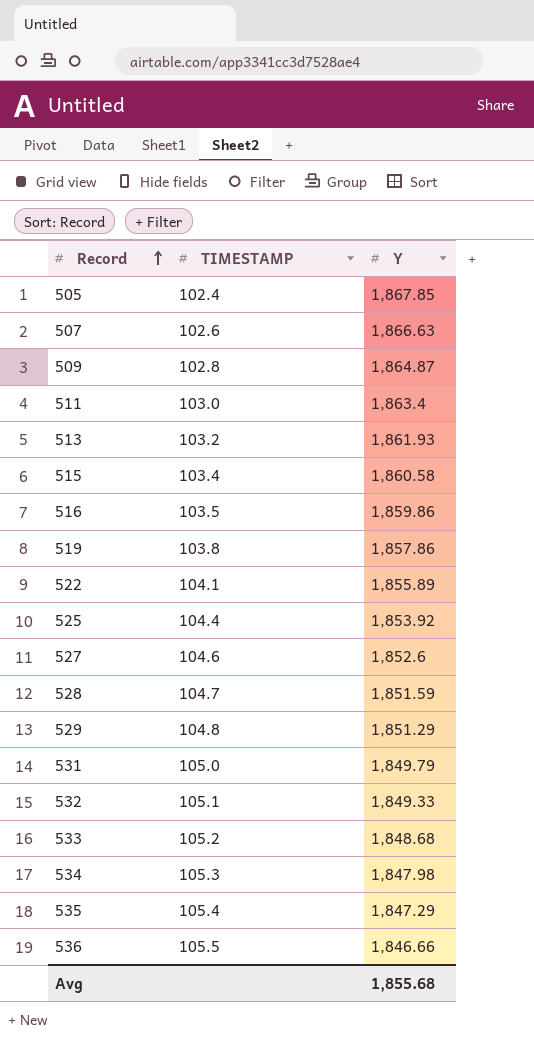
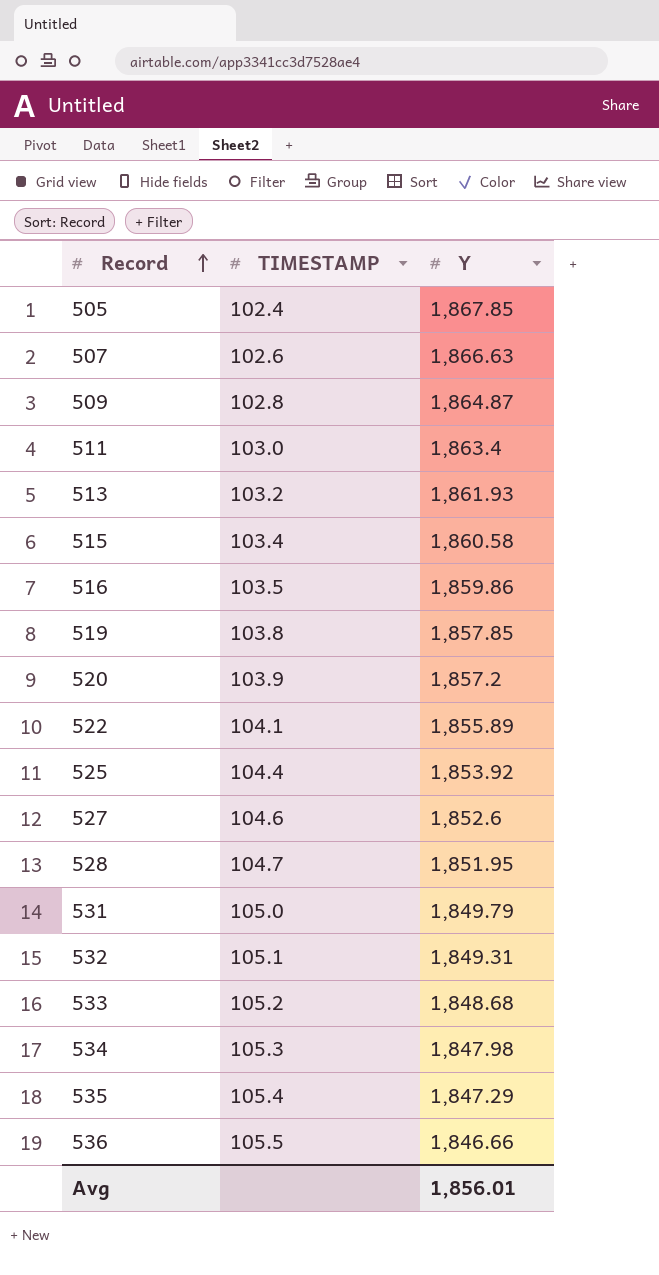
row 529: 104.8 | 1,851.29 -> none
519 | Y: 1,857.86 -> 1,857.85
row 520: none -> 103.9 | 1,857.2
528 | Y: 1,851.59 -> 1,851.95
532 | Y: 1,849.33 -> 1,849.31
Avg | Y: 1,855.68 -> 1,856.01

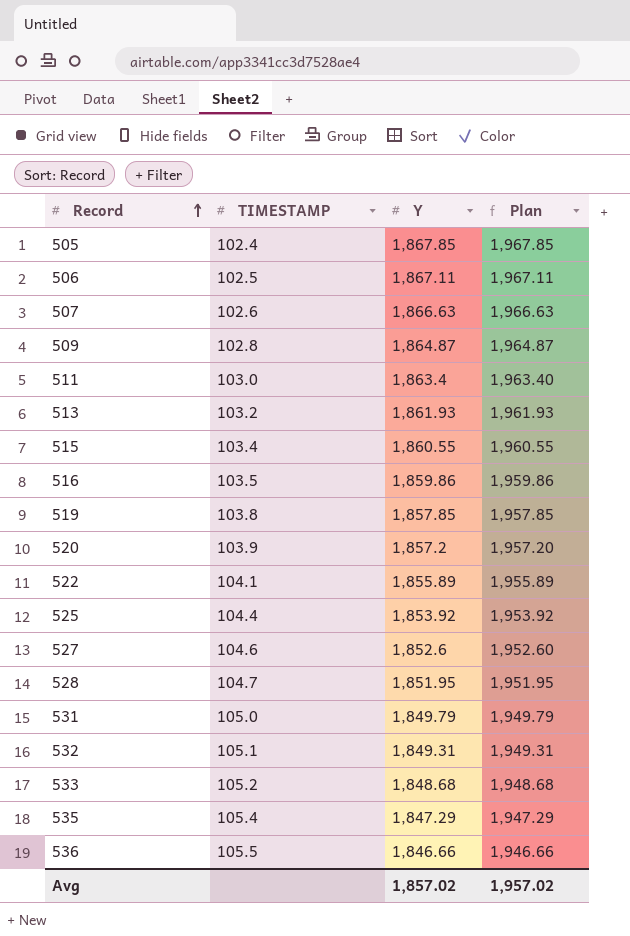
column Plan | formula: none -> [Y] + 100
row 534: 105.3 | 1,847.98 -> none
row 506: none -> 102.5 | 1,867.11 | 1,967.11
515 | Y: 1,860.58 -> 1,860.55
Avg | Y: 1,856.01 -> 1,857.02

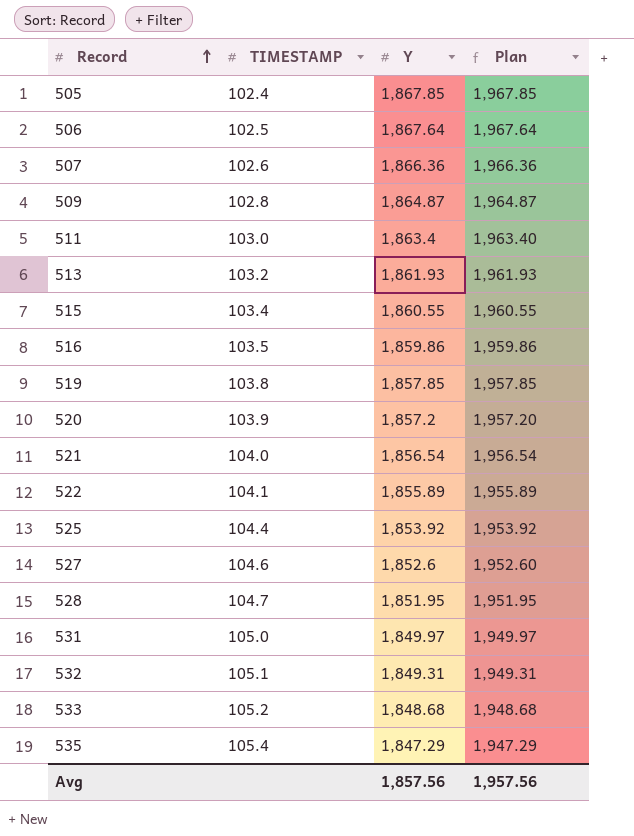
row 536: 105.5 | 1,846.66 | 1,946.66 -> none
506 | Y: 1,867.11 -> 1,867.64
506 | Plan: 1,967.11 -> 1,967.64
507 | Y: 1,866.63 -> 1,866.36
507 | Plan: 1,966.63 -> 1,966.36
row 521: none -> 104.0 | 1,856.54 | 1,956.54
531 | Y: 1,849.79 -> 1,849.97
531 | Plan: 1,949.79 -> 1,949.97
Avg | Y: 1,857.02 -> 1,857.56
Avg | Plan: 1,957.02 -> 1,957.56

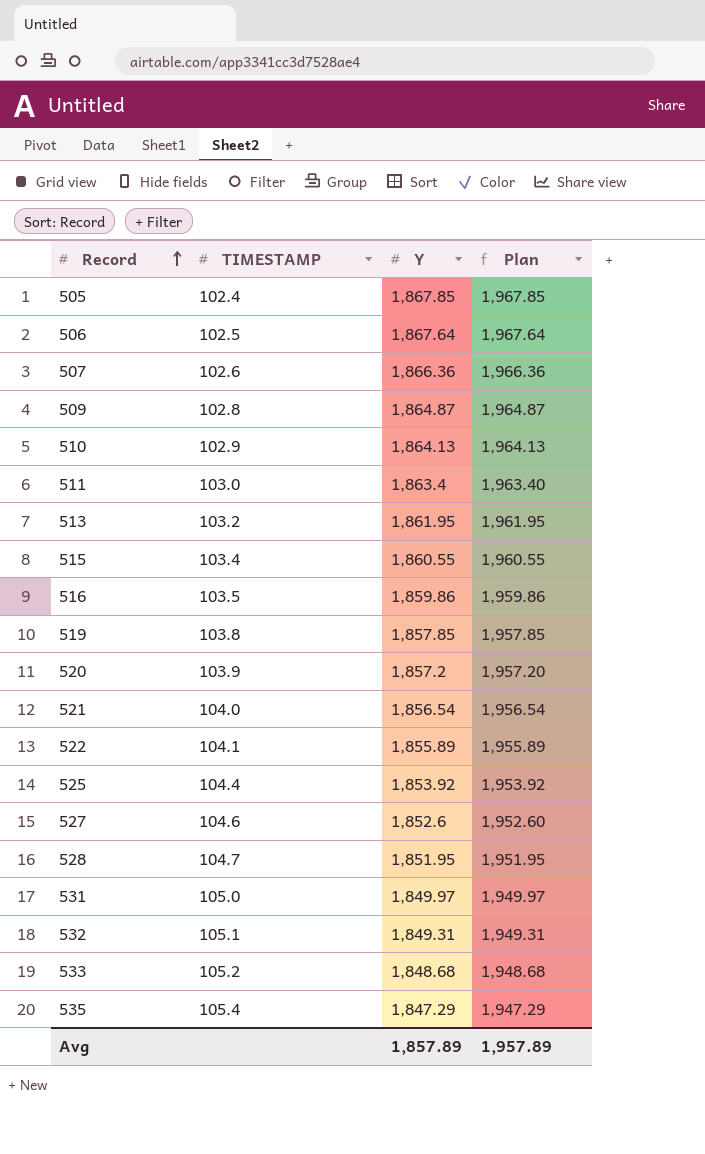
row 510: none -> 102.9 | 1,864.13 | 1,964.13
513 | Y: 1,861.93 -> 1,861.95
513 | Plan: 1,961.93 -> 1,961.95
Avg | Y: 1,857.56 -> 1,857.89
Avg | Plan: 1,957.56 -> 1,957.89

